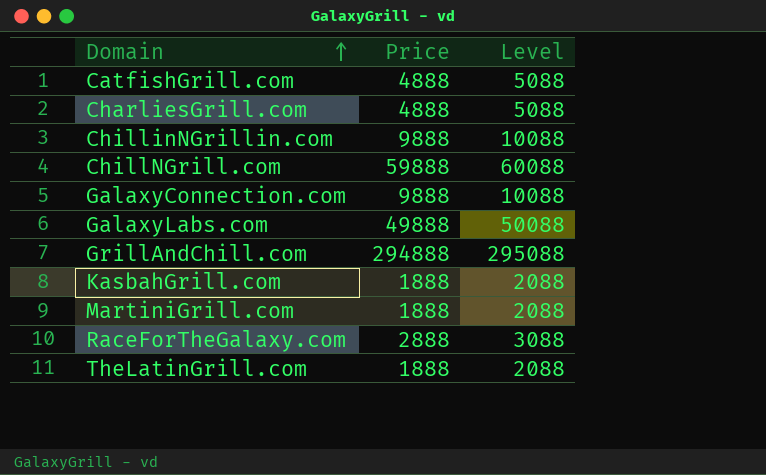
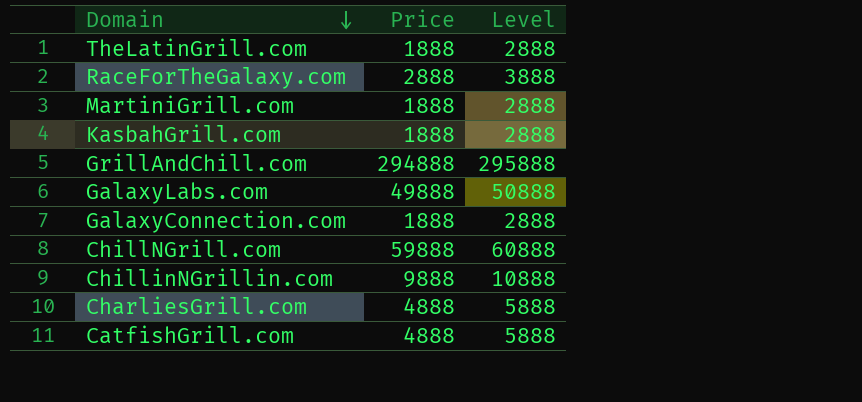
row order: Domain ascending -> Domain descending
column Level | formula: [Price] + 200 -> [Price] + 1000
GalaxyConnection.com | Price: 9888 -> 1888

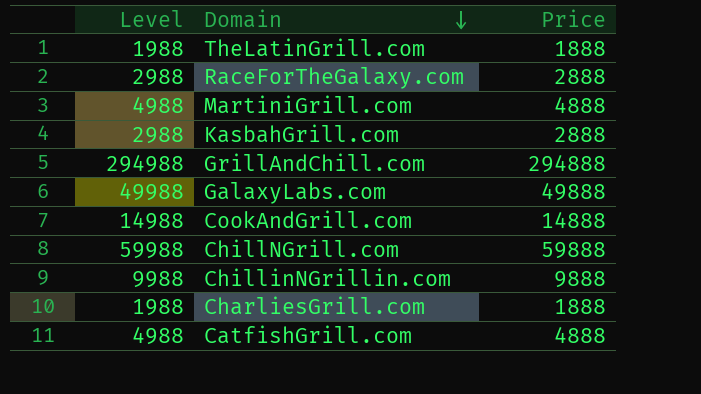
column Level | formula: [Price] + 1000 -> [Price] + 100
column Level | position: 3 -> 1
row GalaxyConnection.com: 1888 | 2888 -> none
MartiniGrill.com | Price: 1888 -> 4888
KasbahGrill.com | Price: 1888 -> 2888
row CookAndGrill.com: none -> 14988 | 14888
CharliesGrill.com | Price: 4888 -> 1888

